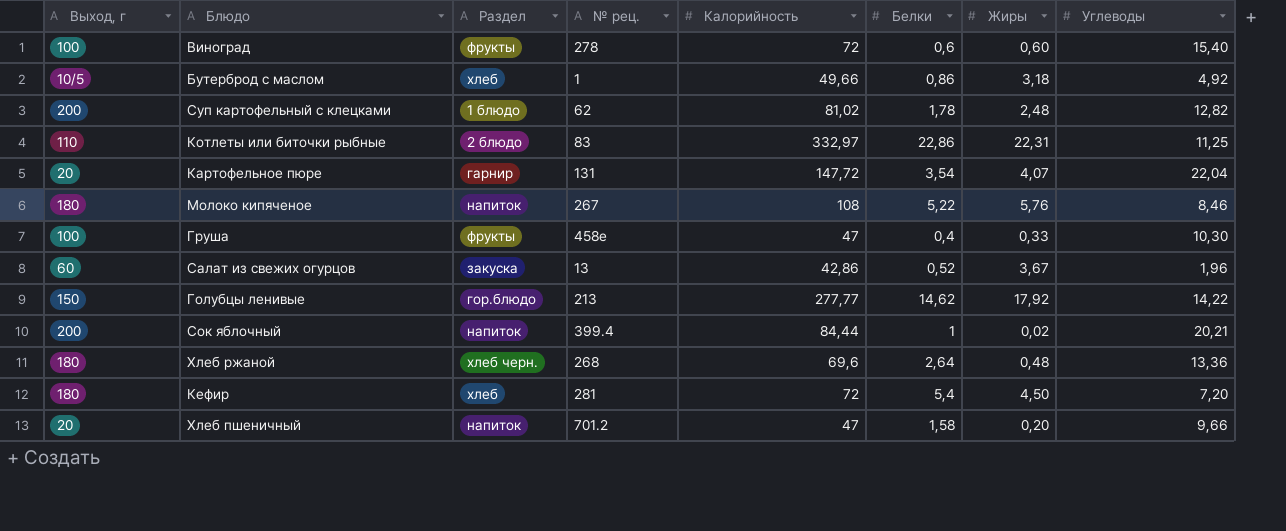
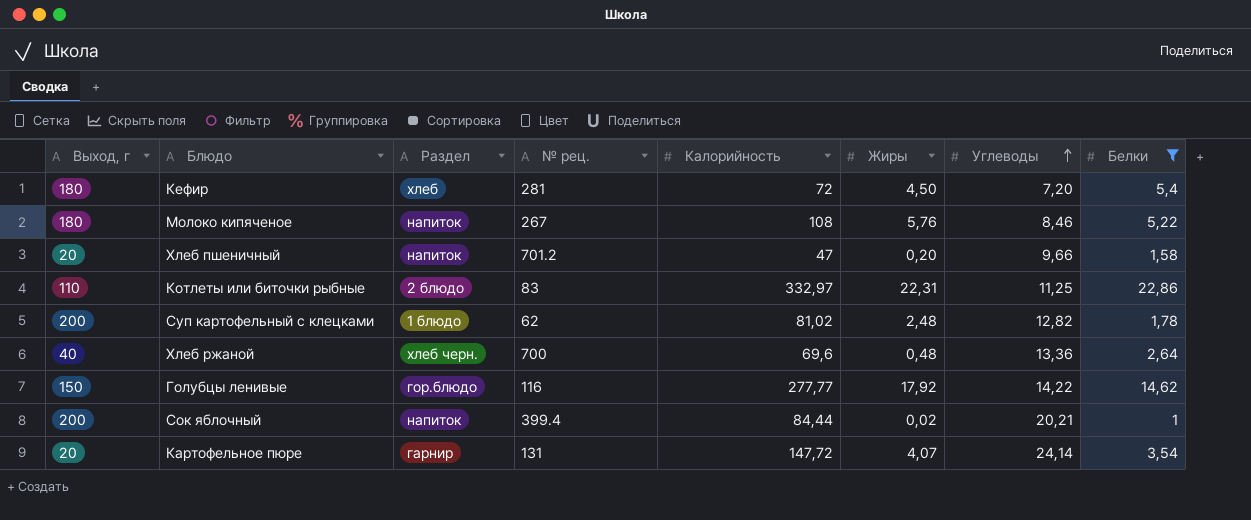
filter: none -> Белки >= 1
row order: none -> Углеводы ascending
column Белки | position: 6 -> 8
Хлеб ржаной | Выход, г: 180 -> 40
Хлеб ржаной | № рец.: 268 -> 700
Голубцы ленивые | № рец.: 213 -> 116
Картофельное пюре | Углеводы: 22,04 -> 24,14

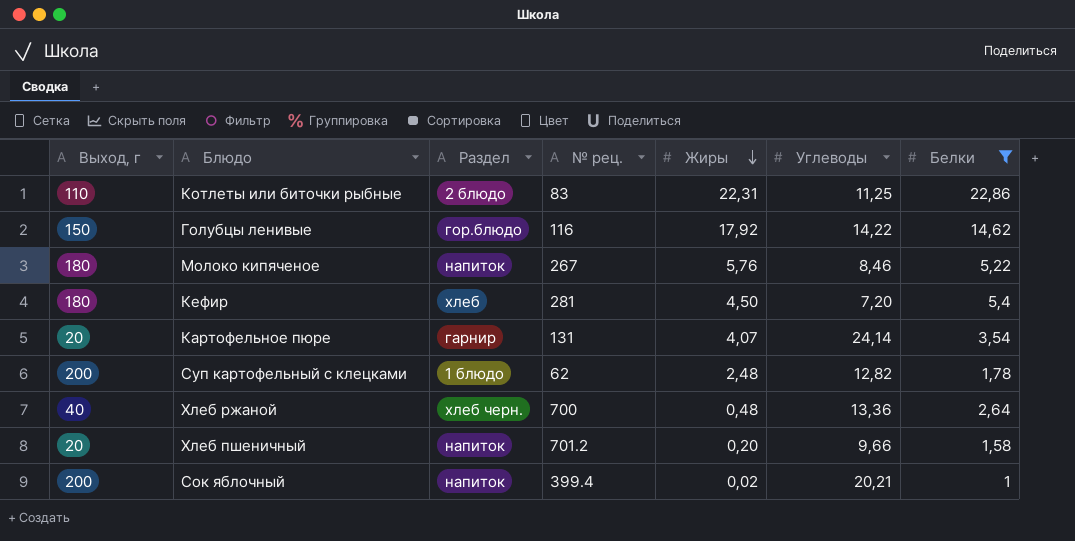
row order: Углеводы ascending -> Жиры descending
column Калорийность | position: 5 -> none

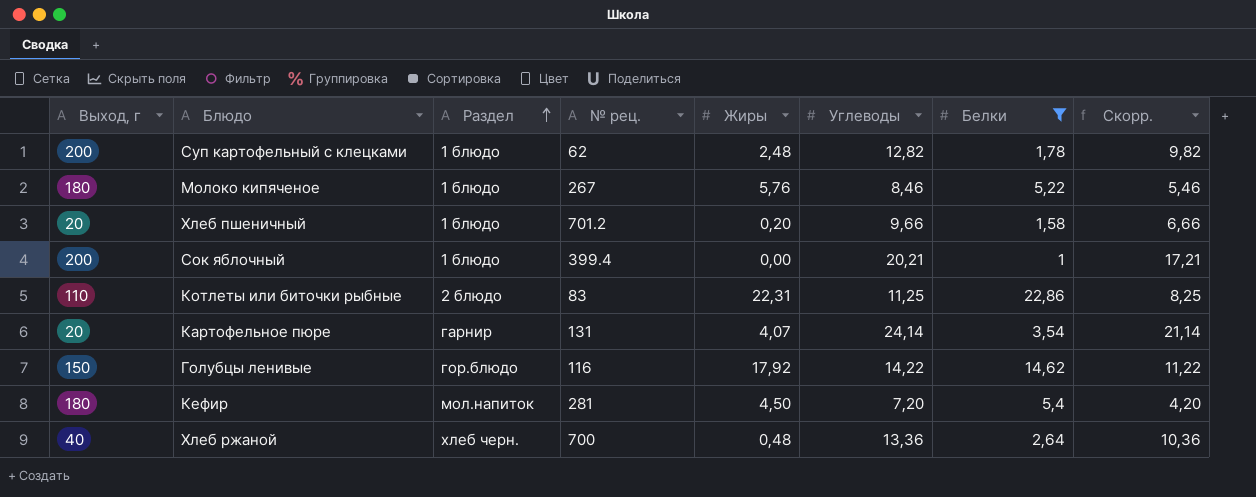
row order: Жиры descending -> Раздел ascending
column Скорр. | formula: none -> [Углеводы] - 3
Молоко кипяченое | Раздел: напиток -> 1 блюдо
Хлеб пшеничный | Раздел: напиток -> 1 блюдо
Сок яблочный | Раздел: напиток -> 1 блюдо
Сок яблочный | Жиры: 0,02 -> 0,00
Кефир | Раздел: хлеб -> мол.напиток

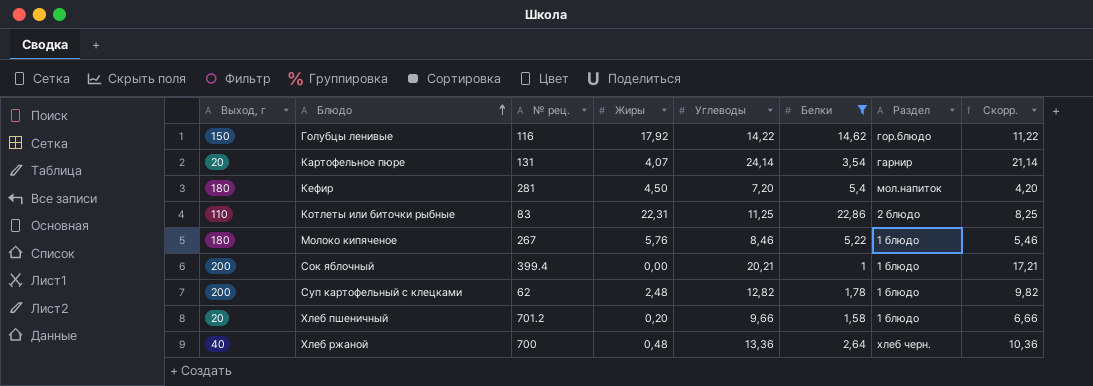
row order: Раздел ascending -> Блюдо ascending
column Раздел | position: 3 -> 7

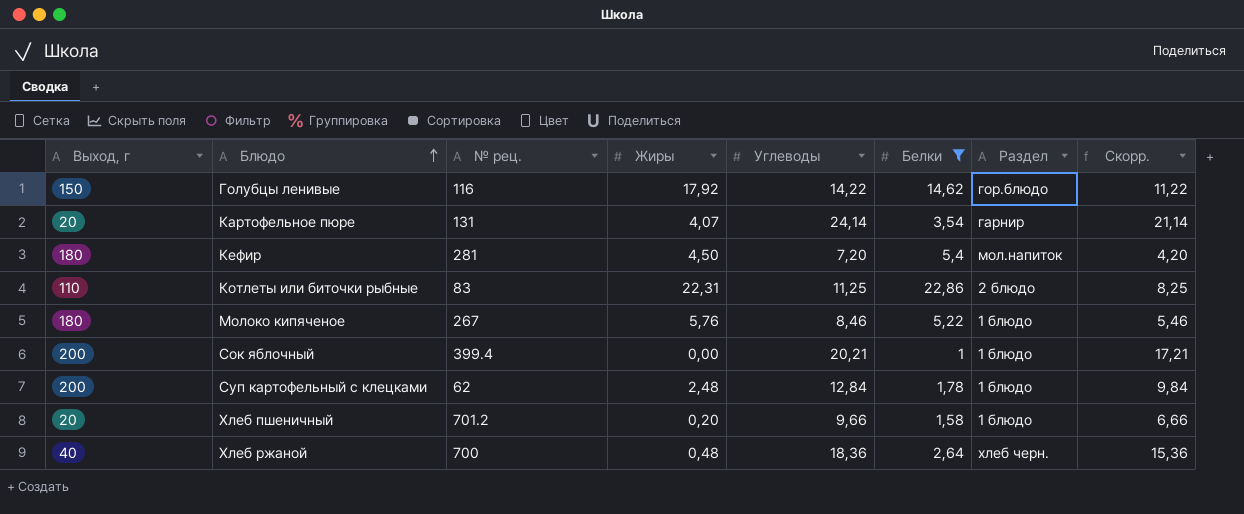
Суп картофельный с клецками | Углеводы: 12,82 -> 12,84
Суп картофельный с клецками | Скорр.: 9,82 -> 9,84
Хлеб ржаной | Углеводы: 13,36 -> 18,36
Хлеб ржаной | Скорр.: 10,36 -> 15,36

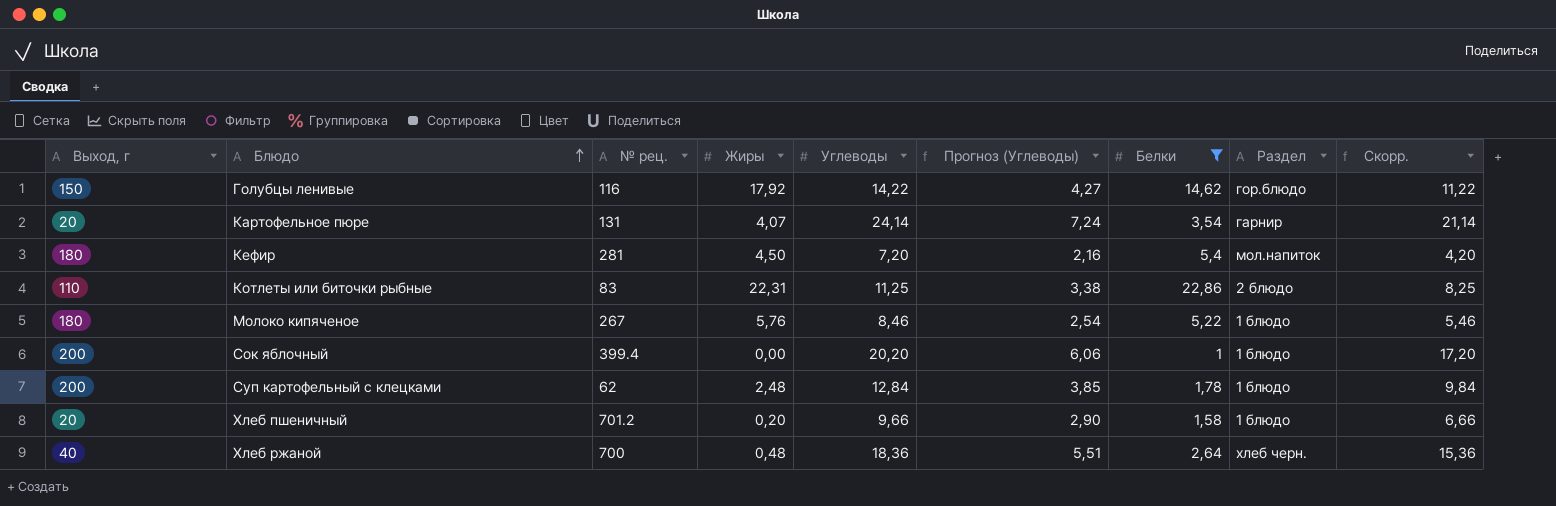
column Прогноз (Углеводы) | formula: none -> [Углеводы] * 0,3
Сок яблочный | Углеводы: 20,21 -> 20,20
Сок яблочный | Скорр.: 17,21 -> 17,20

